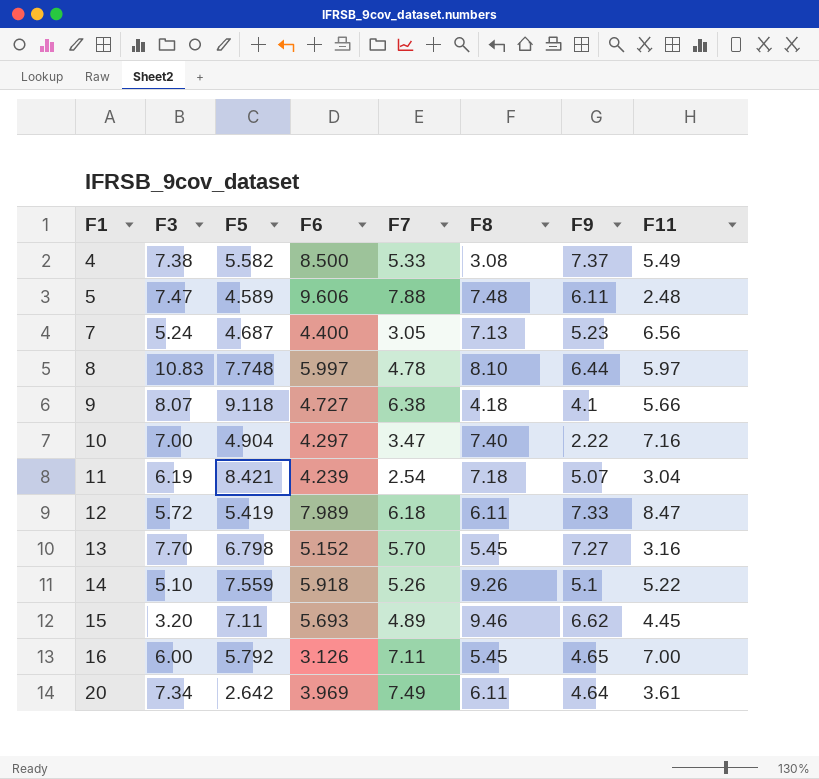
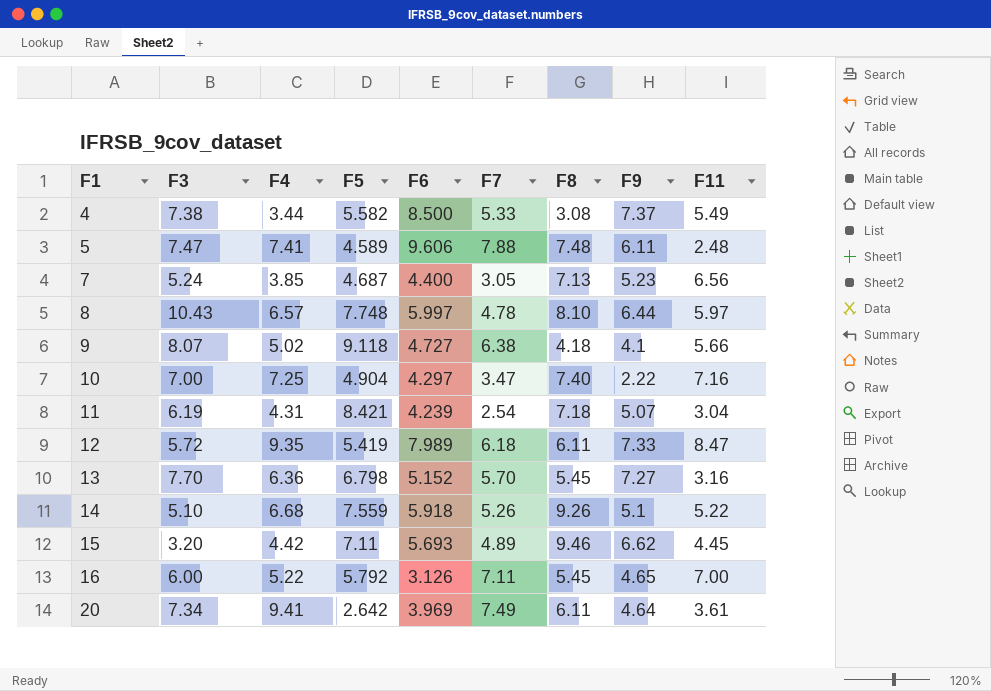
column F4 | position: none -> 3
8 | F3: 10.83 -> 10.43

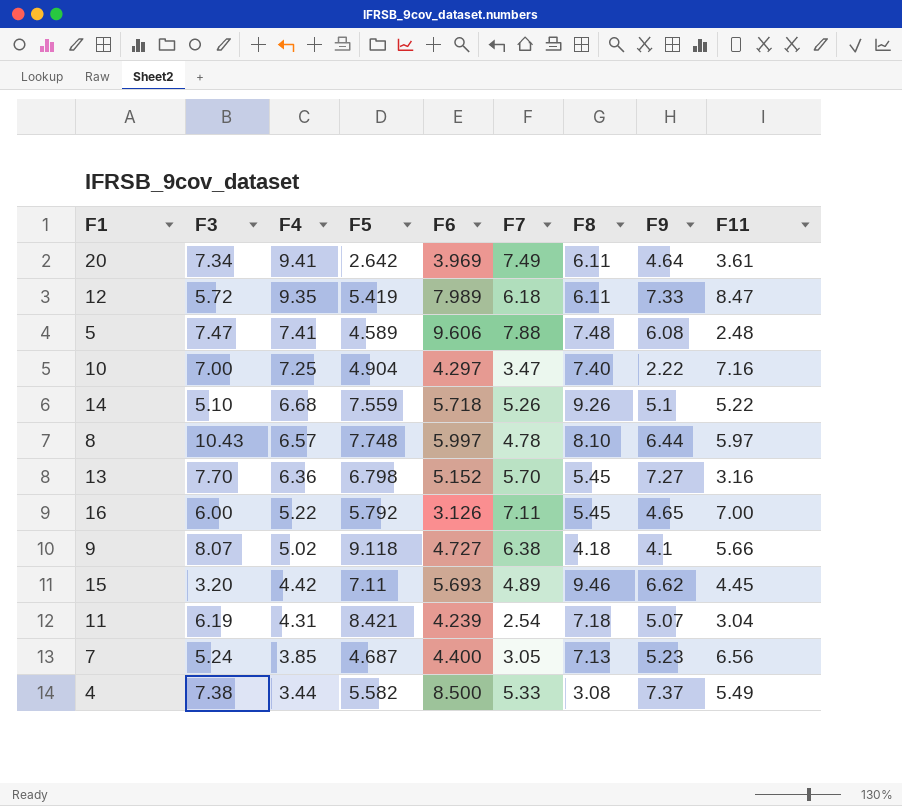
row order: F1 ascending -> F4 descending
5 | F9: 6.11 -> 6.08
14 | F6: 5.918 -> 5.718

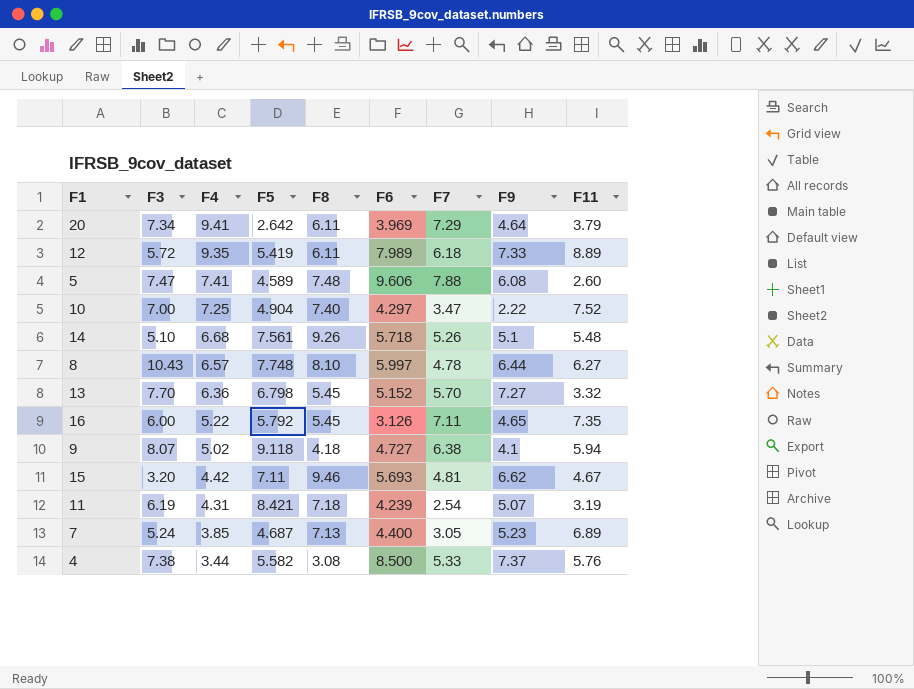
column F8 | position: 7 -> 5
20 | F7: 7.49 -> 7.29
20 | F11: 3.61 -> 3.79
12 | F11: 8.47 -> 8.89
5 | F11: 2.48 -> 2.60
10 | F11: 7.16 -> 7.52
14 | F5: 7.559 -> 7.561
14 | F11: 5.22 -> 5.48
8 | F11: 5.97 -> 6.27
13 | F11: 3.16 -> 3.32
16 | F11: 7.00 -> 7.35
9 | F11: 5.66 -> 5.94
15 | F7: 4.89 -> 4.81
15 | F11: 4.45 -> 4.67
11 | F11: 3.04 -> 3.19
7 | F11: 6.56 -> 6.89
4 | F11: 5.49 -> 5.76

